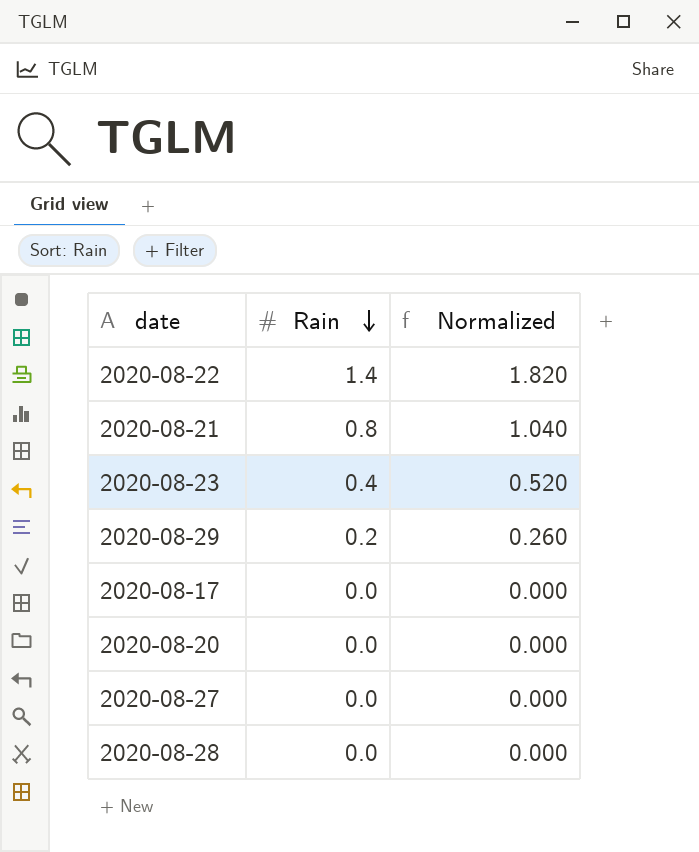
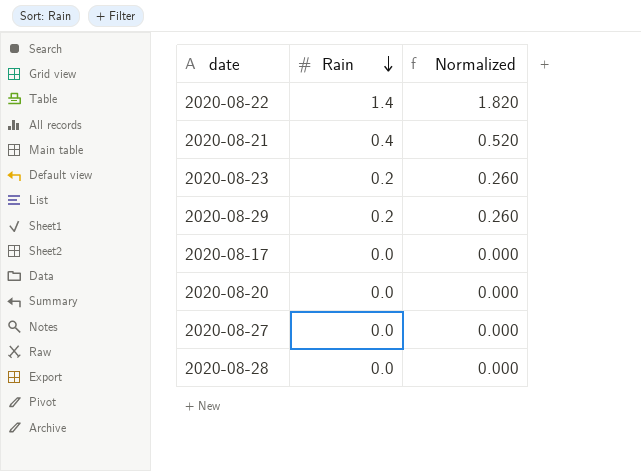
2020-08-21 | Rain: 0.8 -> 0.4
2020-08-21 | Normalized: 1.040 -> 0.520
2020-08-23 | Rain: 0.4 -> 0.2
2020-08-23 | Normalized: 0.520 -> 0.260

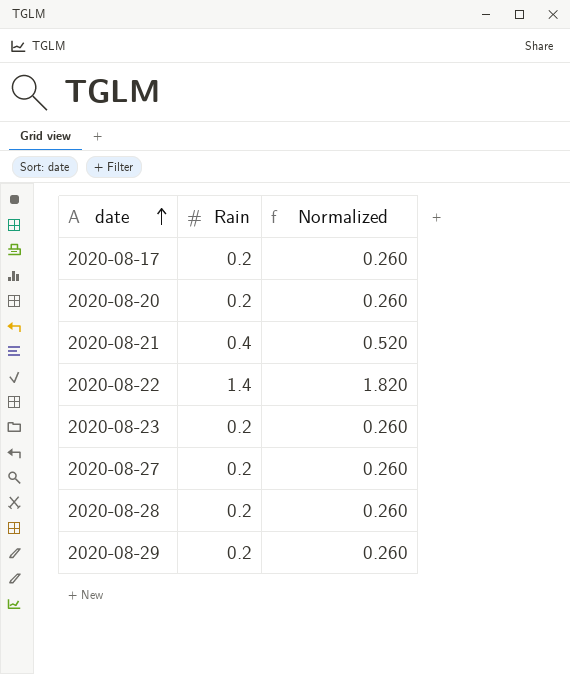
row order: Rain descending -> date ascending
2020-08-17 | Rain: 0.0 -> 0.2
2020-08-17 | Normalized: 0.000 -> 0.260
2020-08-20 | Rain: 0.0 -> 0.2
2020-08-20 | Normalized: 0.000 -> 0.260
2020-08-27 | Rain: 0.0 -> 0.2
2020-08-27 | Normalized: 0.000 -> 0.260
2020-08-28 | Rain: 0.0 -> 0.2
2020-08-28 | Normalized: 0.000 -> 0.260

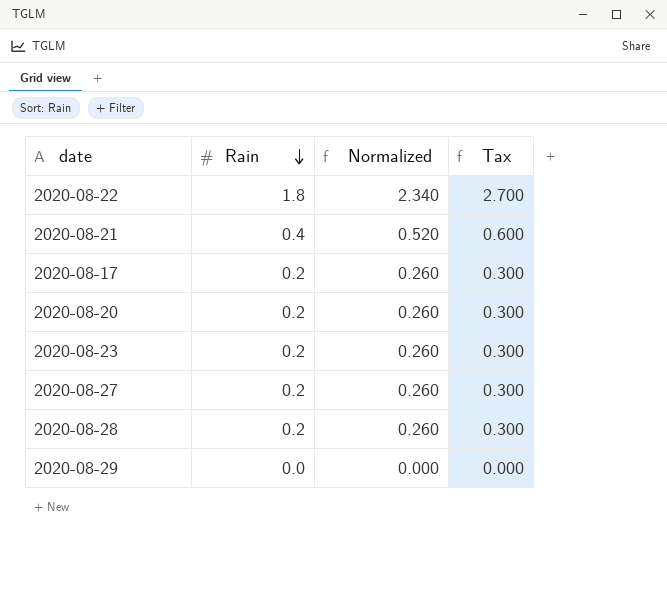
row order: date ascending -> Rain descending
column Tax | formula: none -> [Rain] * 1.5
2020-08-22 | Rain: 1.4 -> 1.8
2020-08-22 | Normalized: 1.820 -> 2.340
2020-08-29 | Rain: 0.2 -> 0.0
2020-08-29 | Normalized: 0.260 -> 0.000

